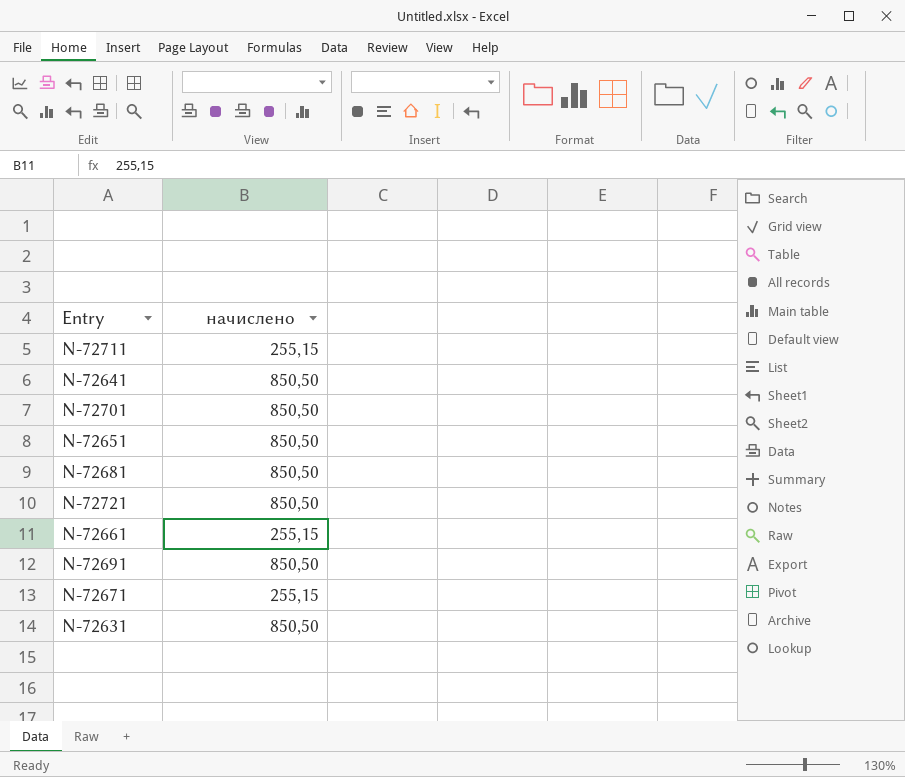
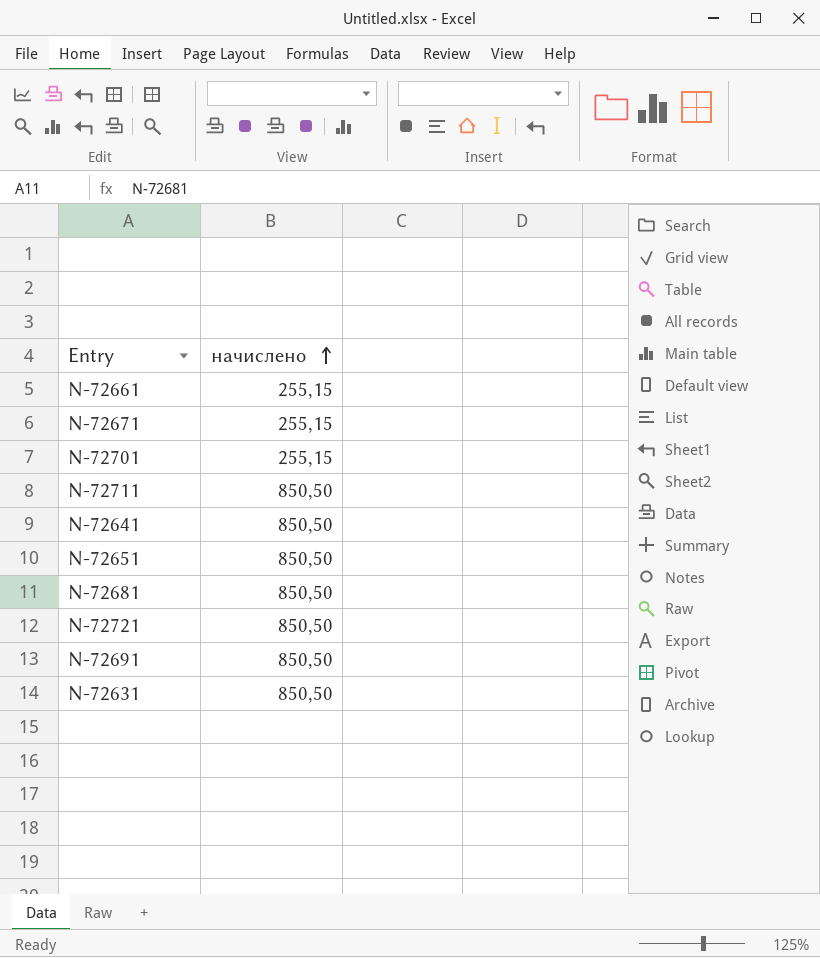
row order: none -> начислено ascending
N-72701 | начислено: 850,50 -> 255,15
N-72711 | начислено: 255,15 -> 850,50

